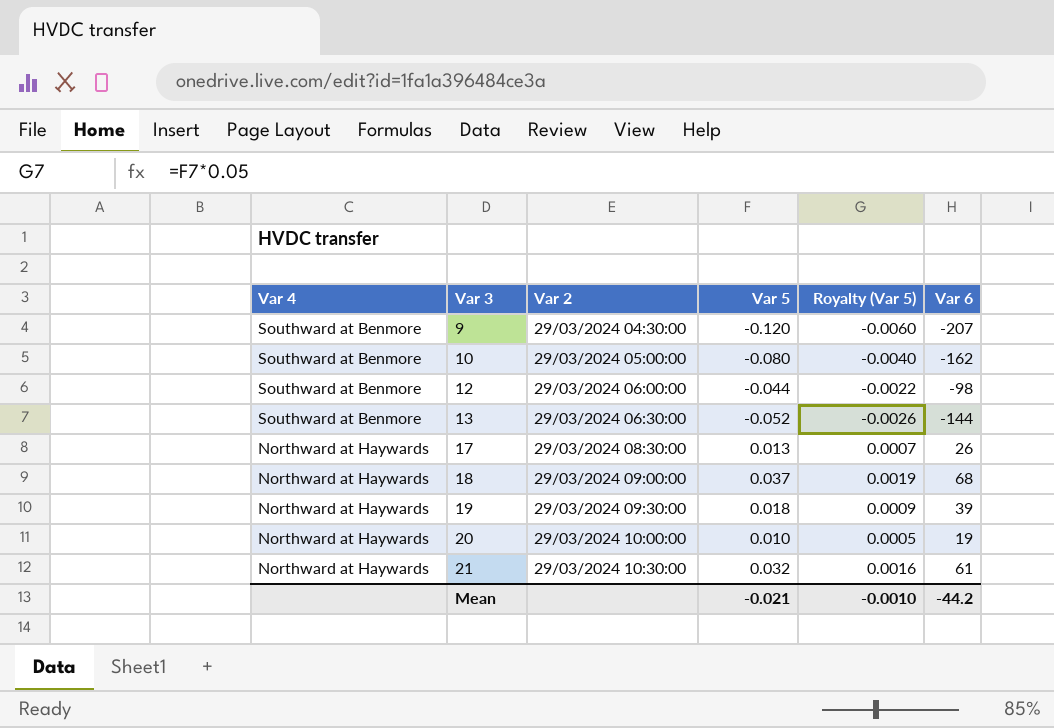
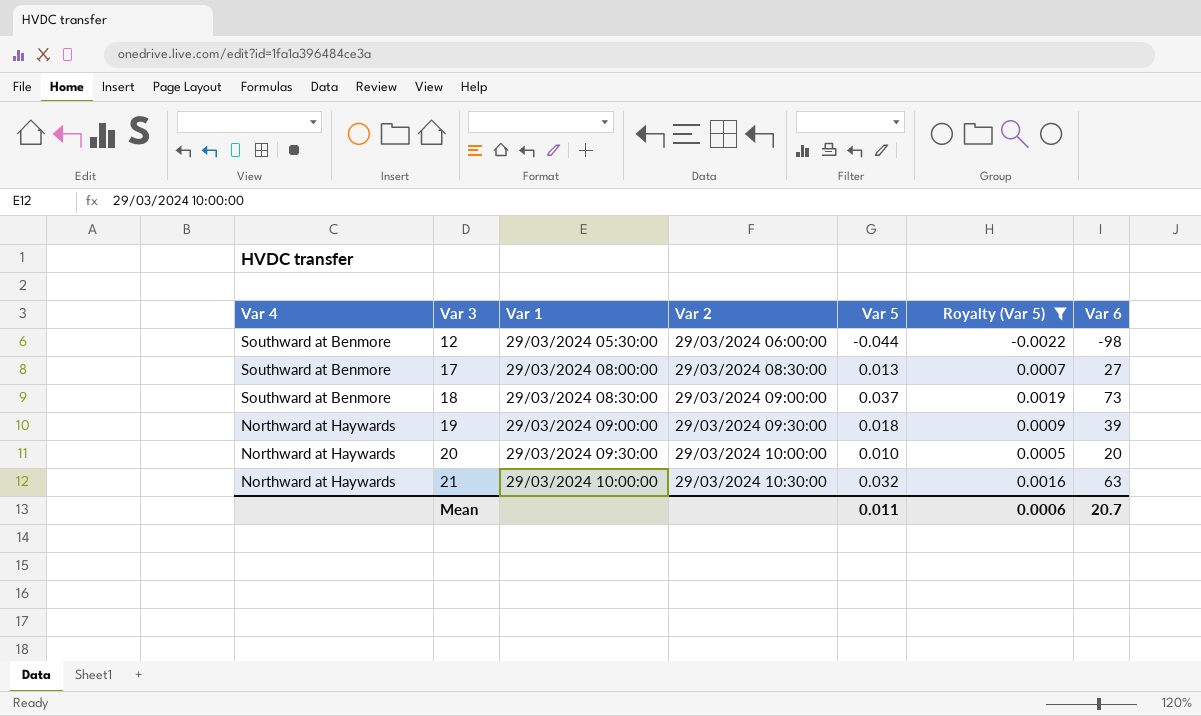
filter: none -> Royalty (Var 5) >= -0.0022
column Var 1 | position: none -> 3
17 | Var 4: Northward at Haywards -> Southward at Benmore
17 | Var 6: 26 -> 27
18 | Var 4: Northward at Haywards -> Southward at Benmore
18 | Var 6: 68 -> 73
20 | Var 6: 19 -> 20
21 | Var 6: 61 -> 63
Mean | Var 5: -0.021 -> 0.011
Mean | Royalty (Var 5): -0.0010 -> 0.0006
Mean | Var 6: -44.2 -> 20.7

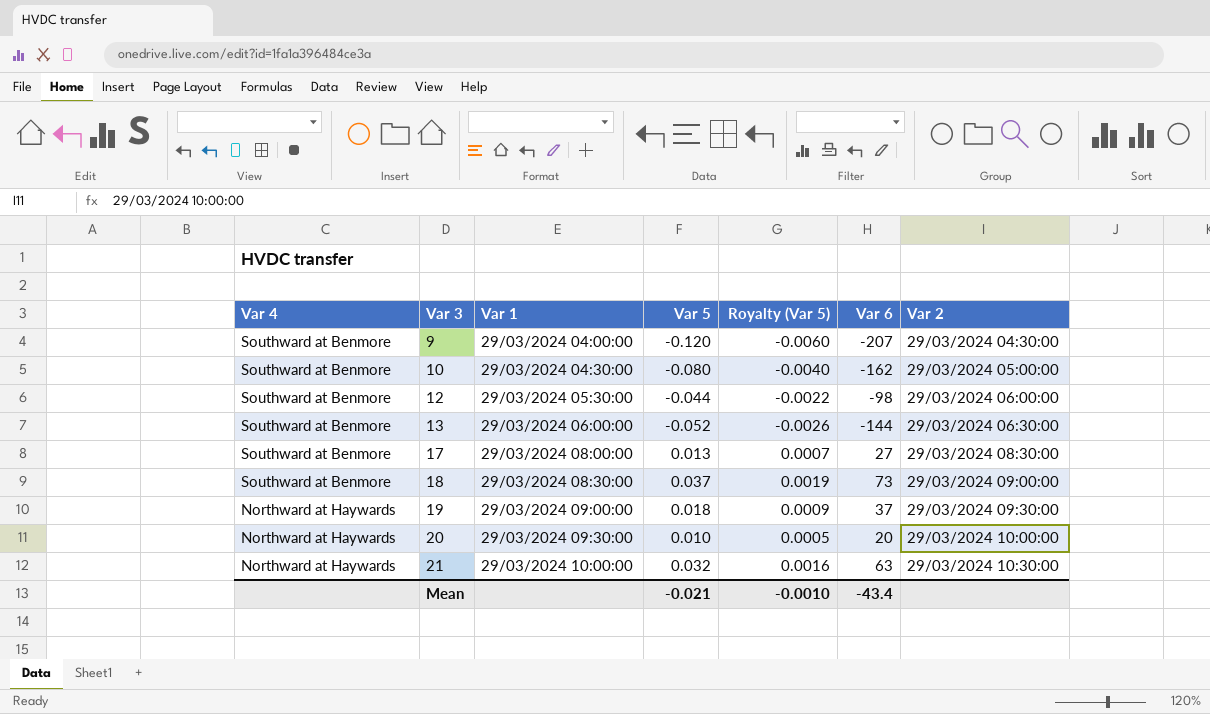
filter: Royalty (Var 5) >= -0.0022 -> none
column Var 2 | position: 4 -> 7
19 | Var 6: 39 -> 37
Mean | Var 5: 0.011 -> -0.021
Mean | Royalty (Var 5): 0.0006 -> -0.0010
Mean | Var 6: 20.7 -> -43.4

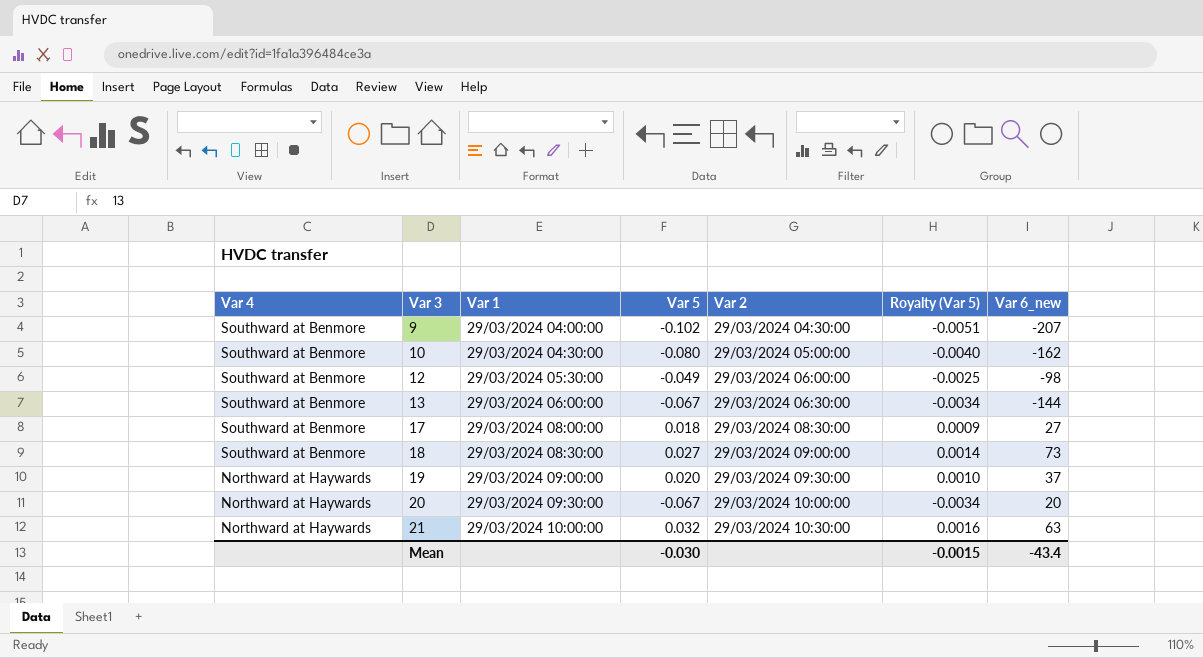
column Var 2 | position: 7 -> 5
column name: Var 6 -> Var 6_new
9 | Var 5: -0.120 -> -0.102
9 | Royalty (Var 5): -0.0060 -> -0.0051
12 | Var 5: -0.044 -> -0.049
12 | Royalty (Var 5): -0.0022 -> -0.0025
13 | Var 5: -0.052 -> -0.067
13 | Royalty (Var 5): -0.0026 -> -0.0034
17 | Var 5: 0.013 -> 0.018
17 | Royalty (Var 5): 0.0007 -> 0.0009
18 | Var 5: 0.037 -> 0.027
18 | Royalty (Var 5): 0.0019 -> 0.0014
19 | Var 5: 0.018 -> 0.020
19 | Royalty (Var 5): 0.0009 -> 0.0010
20 | Var 5: 0.010 -> -0.067
20 | Royalty (Var 5): 0.0005 -> -0.0034
Mean | Var 5: -0.021 -> -0.030
Mean | Royalty (Var 5): -0.0010 -> -0.0015

